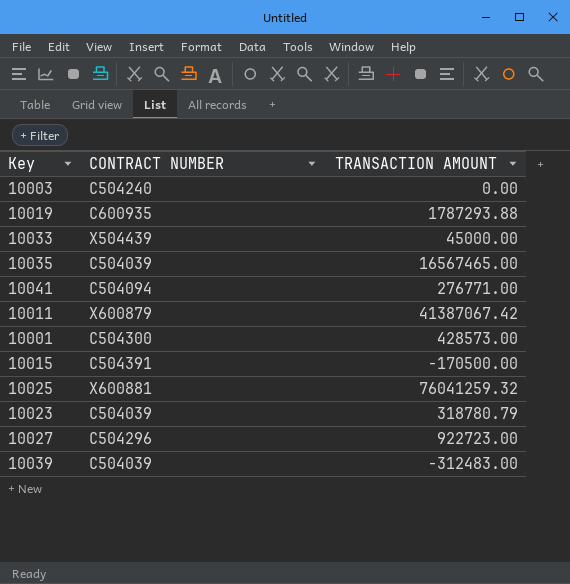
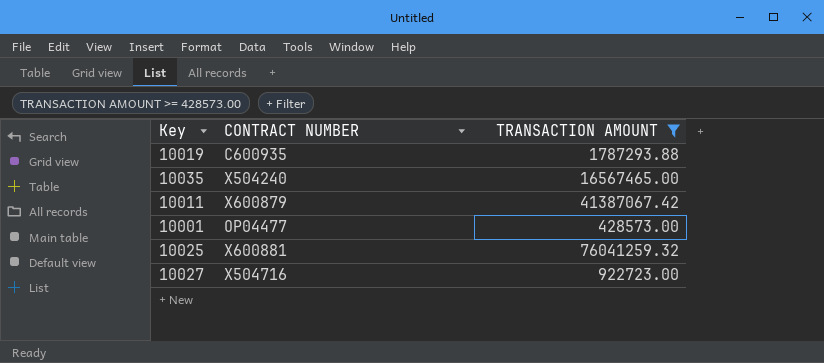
filter: none -> TRANSACTION AMOUNT >= 428573.00
10035 | CONTRACT NUMBER: C504039 -> X504240
10001 | CONTRACT NUMBER: C504300 -> OP04477
10027 | CONTRACT NUMBER: C504296 -> X504716

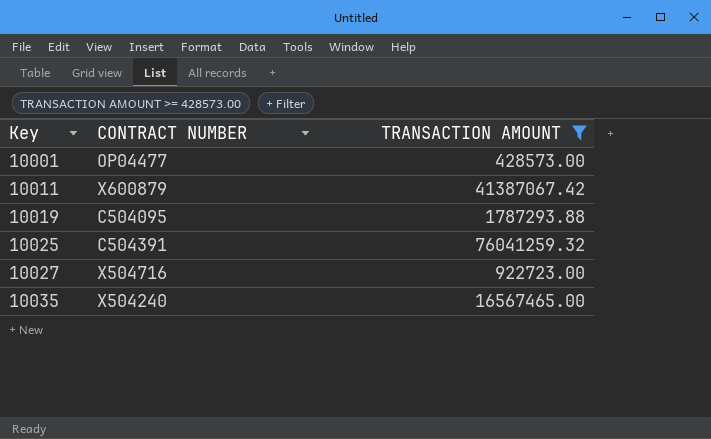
row order: none -> Key ascending
10019 | CONTRACT NUMBER: C600935 -> C504095
10025 | CONTRACT NUMBER: X600881 -> C504391

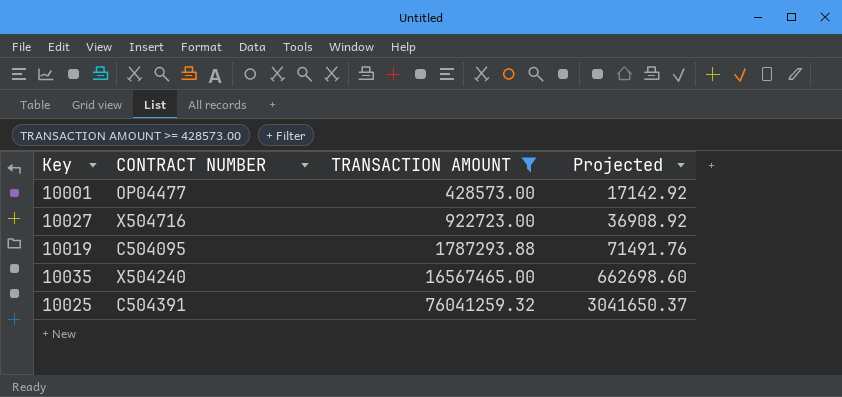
row order: Key ascending -> TRANSACTION AMOUNT ascending
column Projected | formula: none -> [TRANSACTION AMOUNT] * 0.04
row 10011: X600879 | 41387067.42 -> none

